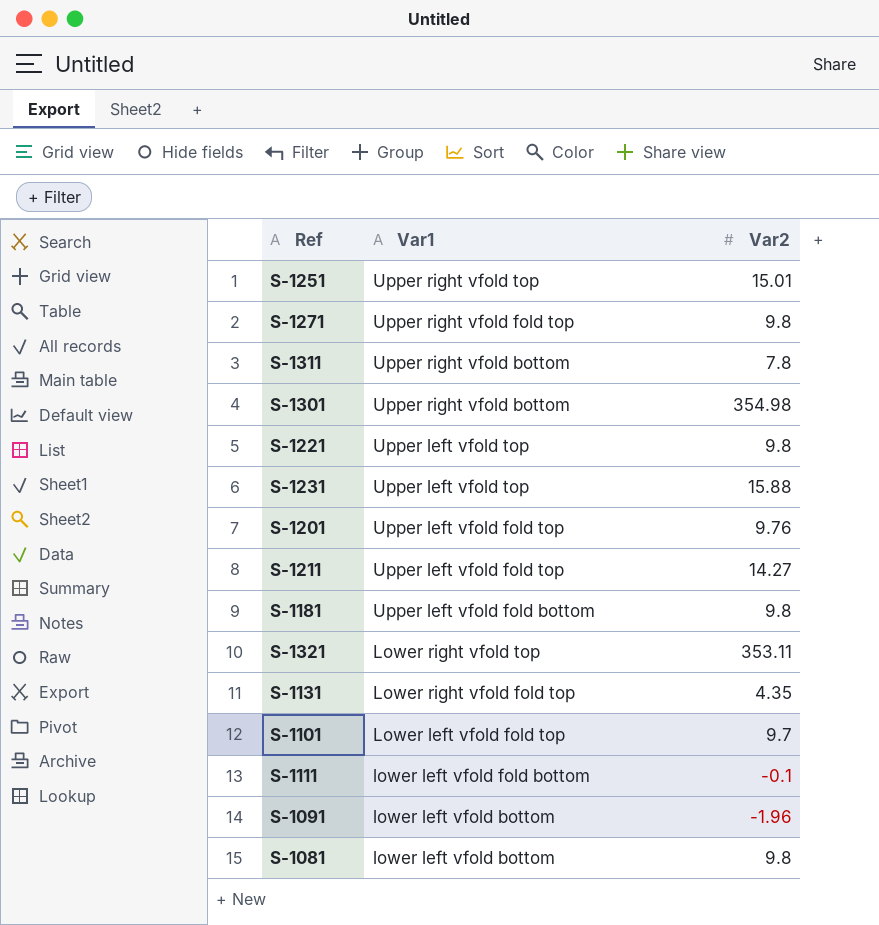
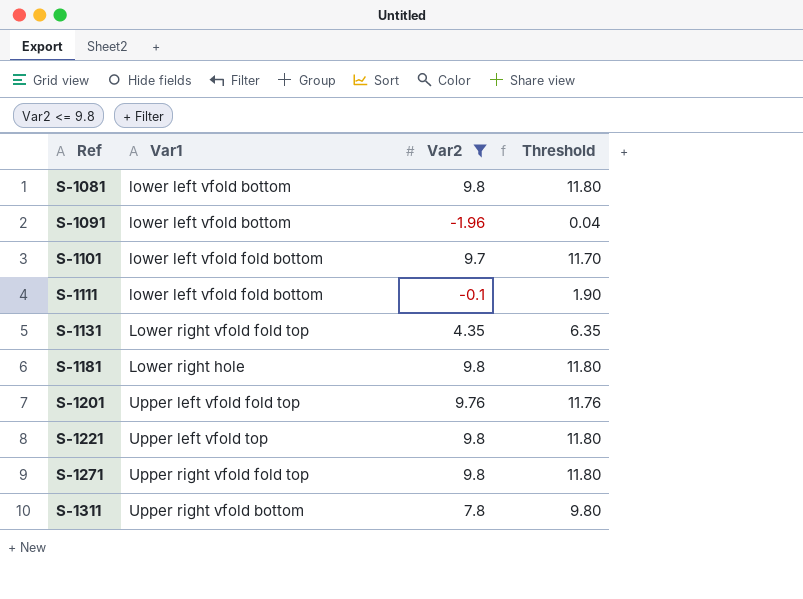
filter: none -> Var2 <= 9.8
row order: Var1 descending -> Ref ascending
column Threshold | formula: none -> [Var2] + 2
S-1101 | Var1: Lower left vfold fold top -> lower left vfold fold bottom
S-1181 | Var1: Upper left vfold fold bottom -> Lower right hole

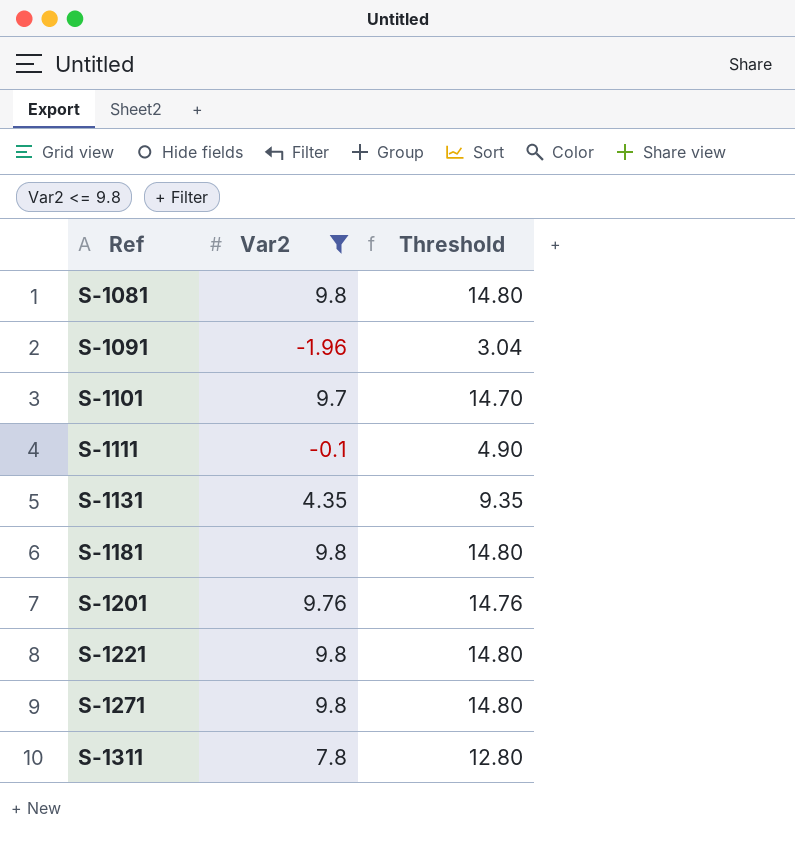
column Var1 | position: 2 -> none
column Threshold | formula: [Var2] + 2 -> [Var2] + 5

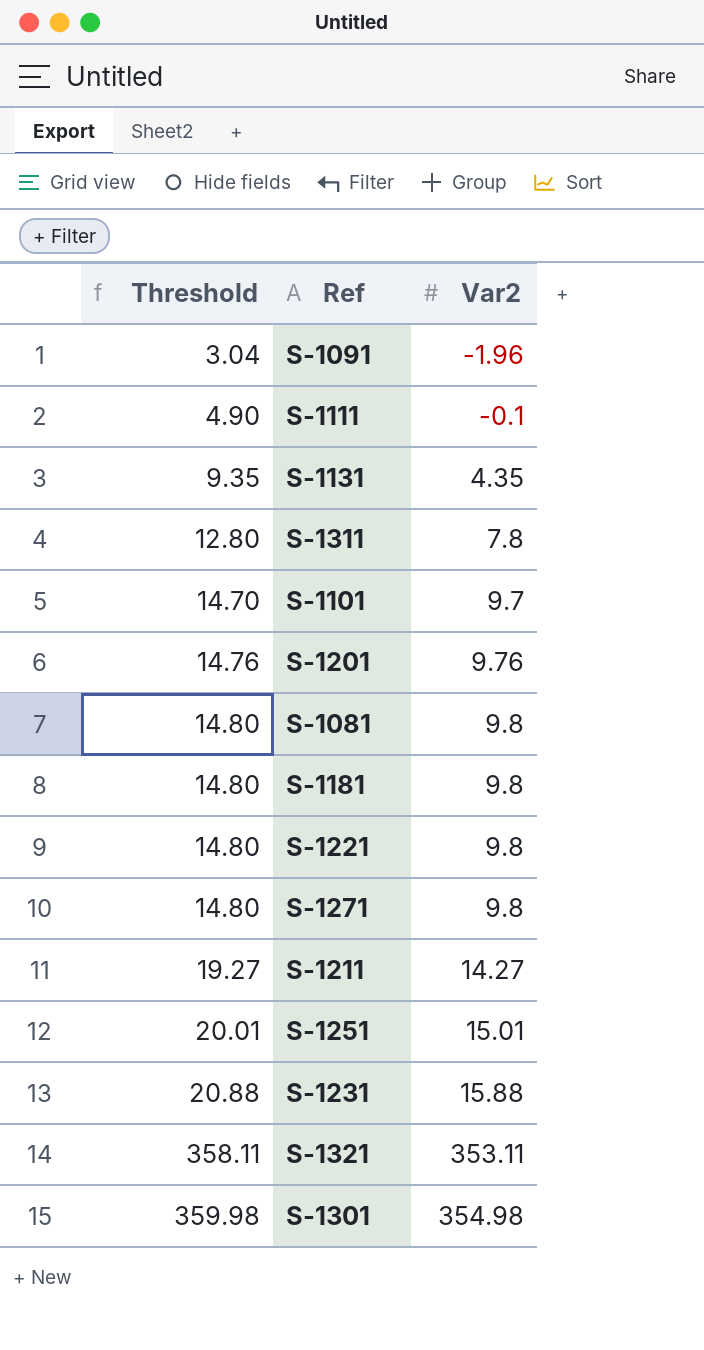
filter: Var2 <= 9.8 -> none
row order: Ref ascending -> Threshold ascending
column Threshold | position: 3 -> 1

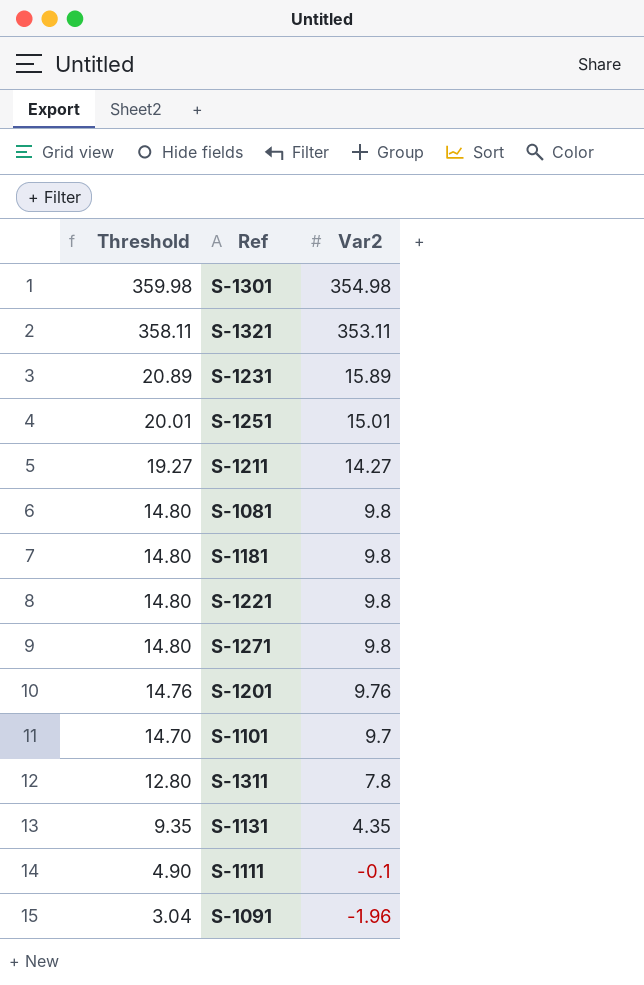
row order: Threshold ascending -> Threshold descending
S-1231 | Threshold: 20.88 -> 20.89
S-1231 | Var2: 15.88 -> 15.89

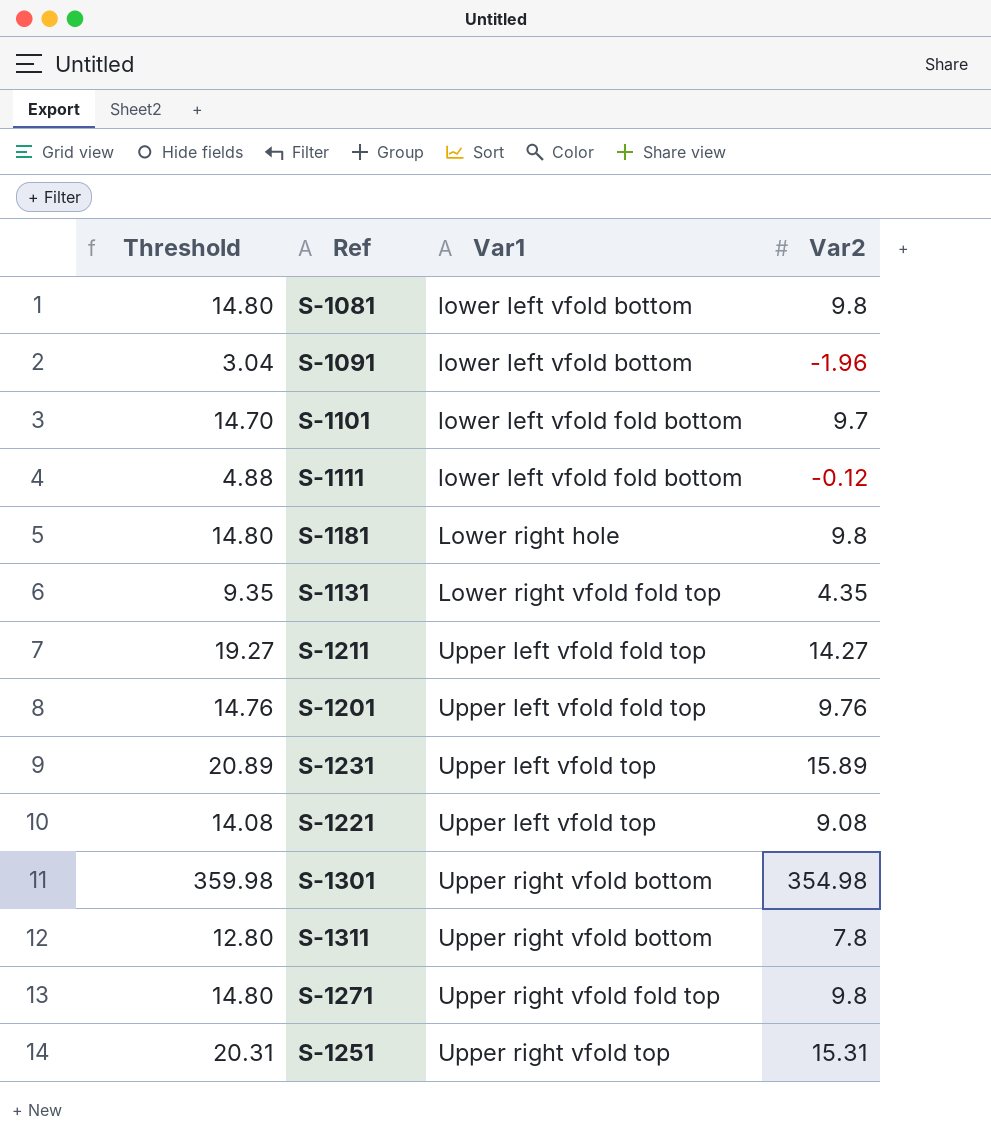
row order: Threshold descending -> Var1 ascending
column Var1 | position: none -> 3
row S-1321: 358.11 | 353.11 -> none
S-1111 | Threshold: 4.90 -> 4.88
S-1111 | Var2: -0.1 -> -0.12
S-1221 | Threshold: 14.80 -> 14.08
S-1221 | Var2: 9.8 -> 9.08
S-1251 | Threshold: 20.01 -> 20.31
S-1251 | Var2: 15.01 -> 15.31

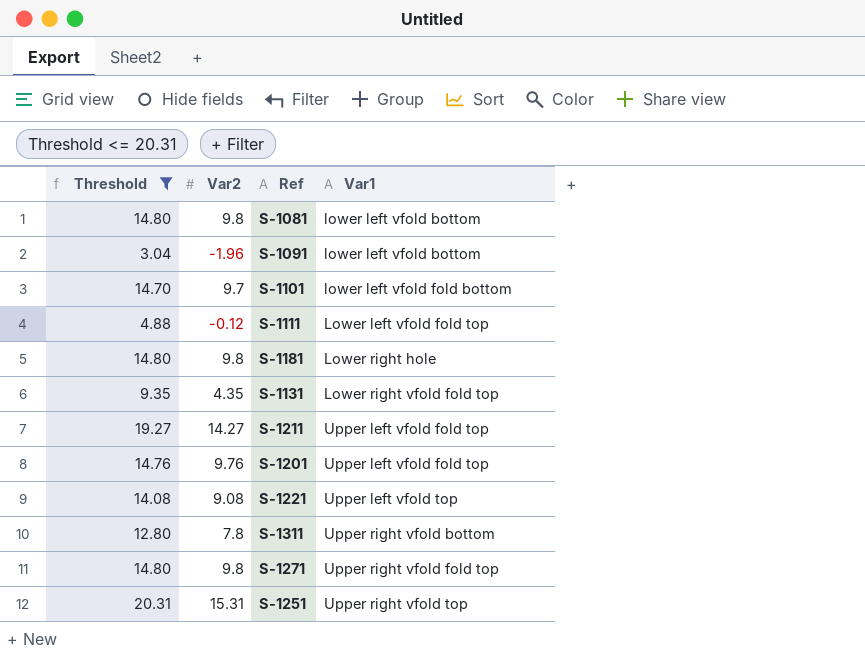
filter: none -> Threshold <= 20.31
column Var2 | position: 4 -> 2
S-1111 | Var1: lower left vfold fold bottom -> Lower left vfold fold top

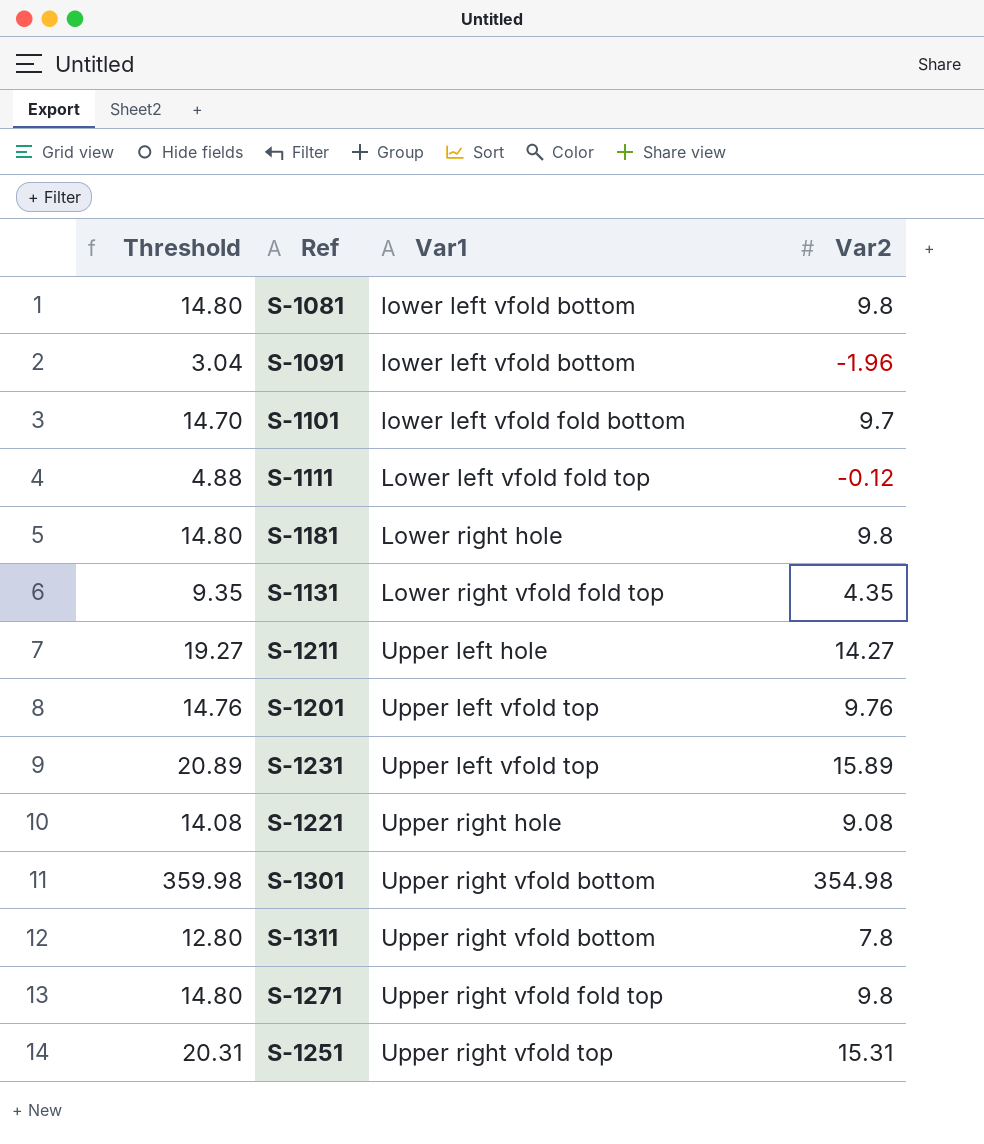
filter: Threshold <= 20.31 -> none
column Var2 | position: 2 -> 4
S-1211 | Var1: Upper left vfold fold top -> Upper left hole
S-1201 | Var1: Upper left vfold fold top -> Upper left vfold top
S-1221 | Var1: Upper left vfold top -> Upper right hole

